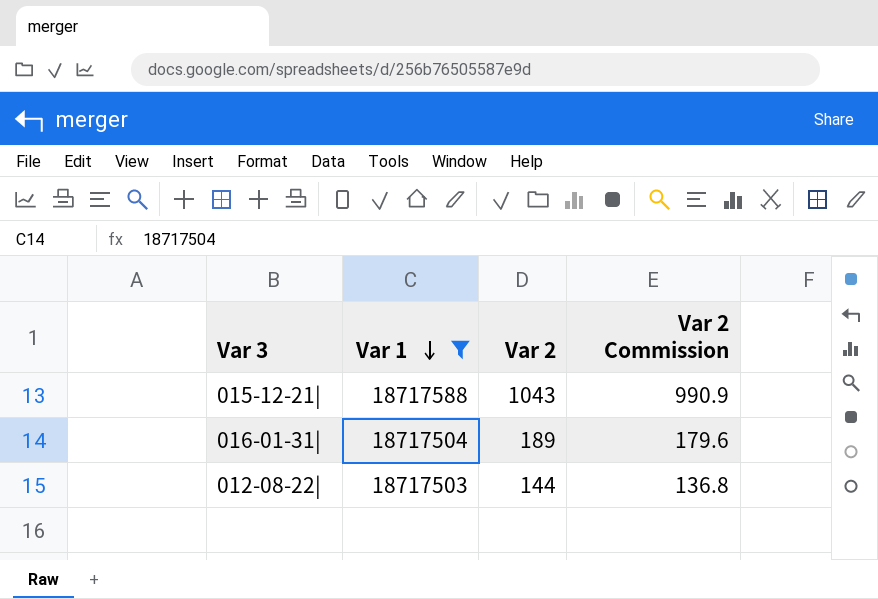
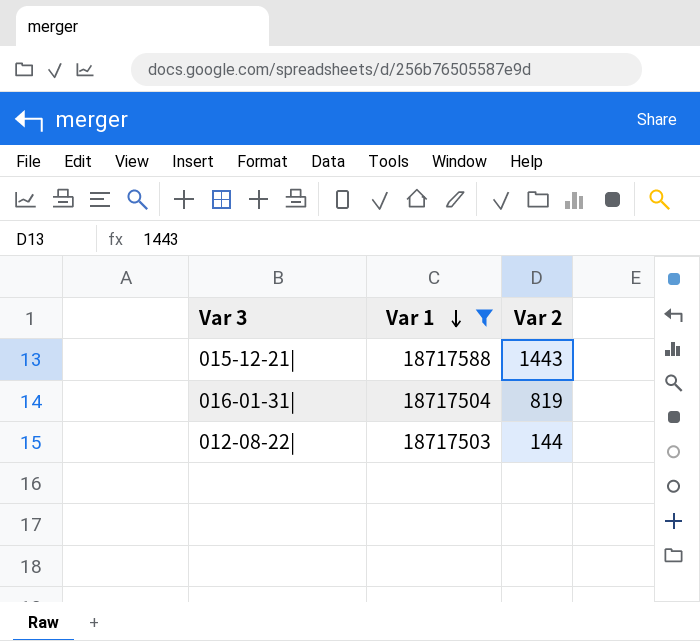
column Var 2 Commission | formula: [Var 2] * 0.95 -> none
015-12-21| | Var 2: 1043 -> 1443
016-01-31| | Var 2: 189 -> 819

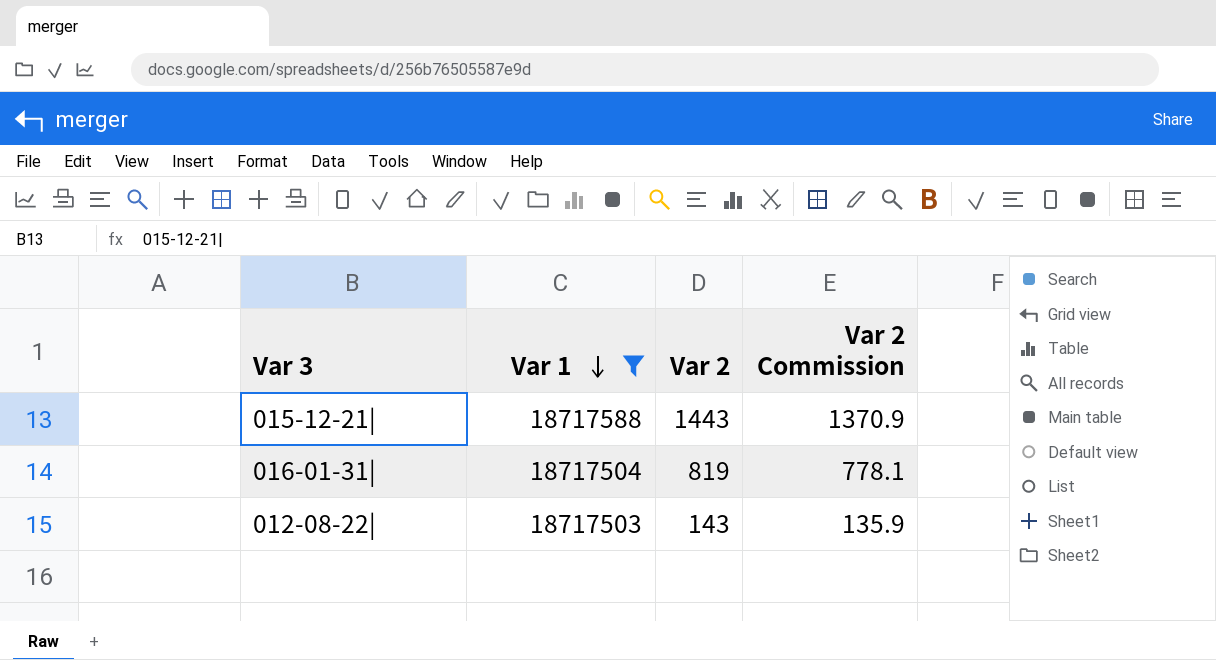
column Var 2 Commission | formula: none -> [Var 2] * 0.95
012-08-22| | Var 2: 144 -> 143

